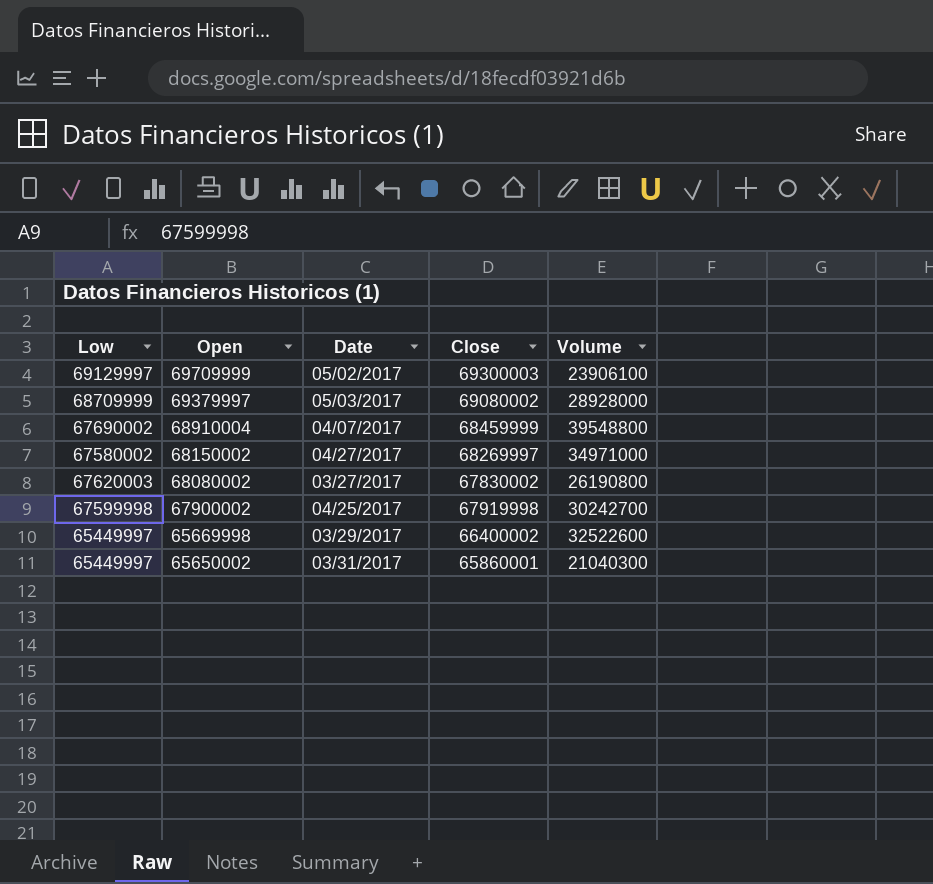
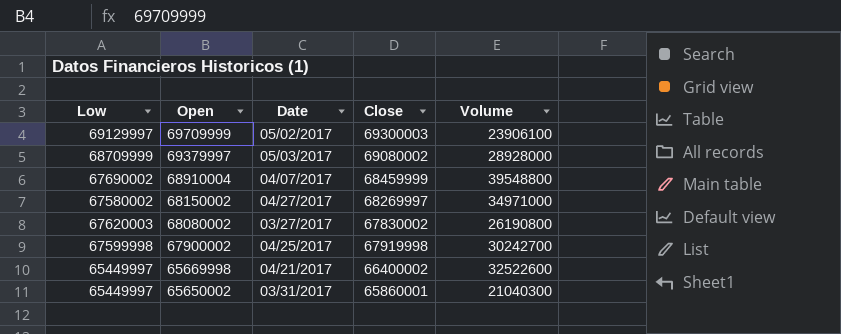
65669998 | Date: 03/29/2017 -> 04/21/2017

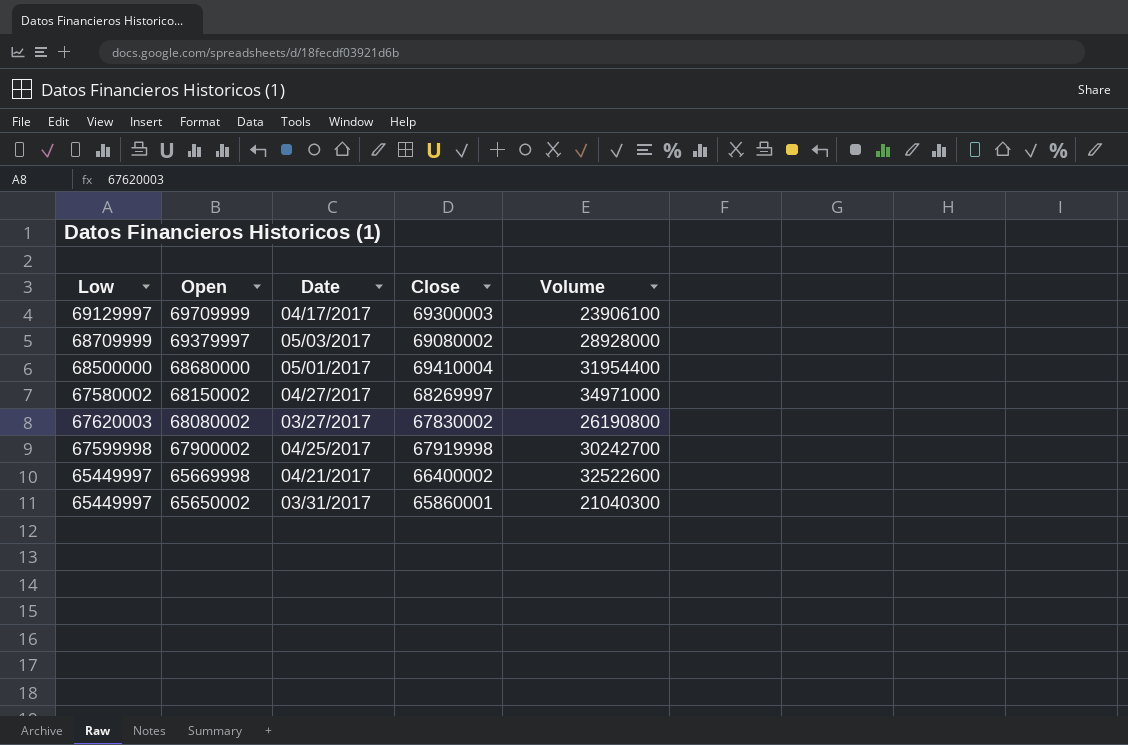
row 68910004: 67690002 | 04/07/2017 | 68459999 | 39548800 -> none
69709999 | Date: 05/02/2017 -> 04/17/2017
row 68680000: none -> 68500000 | 05/01/2017 | 69410004 | 31954400

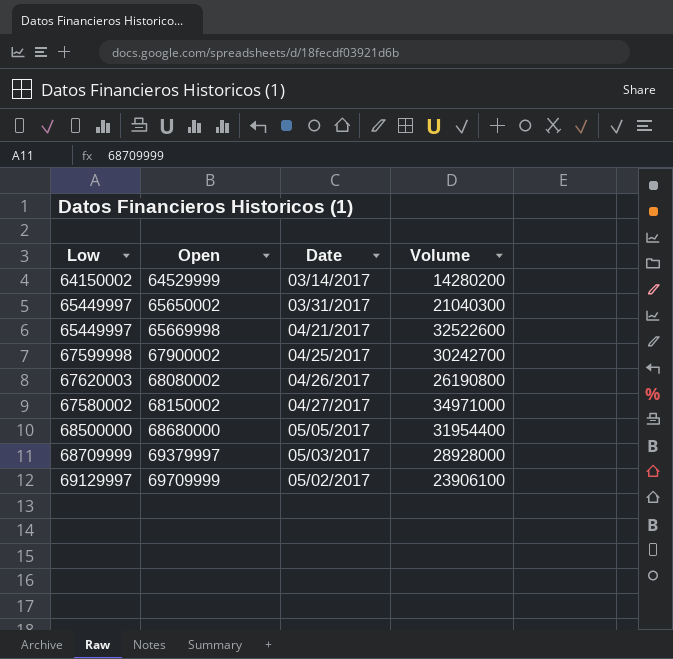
row order: Open descending -> Open ascending
column Close | position: 4 -> none
row 64529999: none -> 64150002 | 03/14/2017 | 14280200
68080002 | Date: 03/27/2017 -> 04/26/2017
68680000 | Date: 05/01/2017 -> 05/05/2017
69709999 | Date: 04/17/2017 -> 05/02/2017

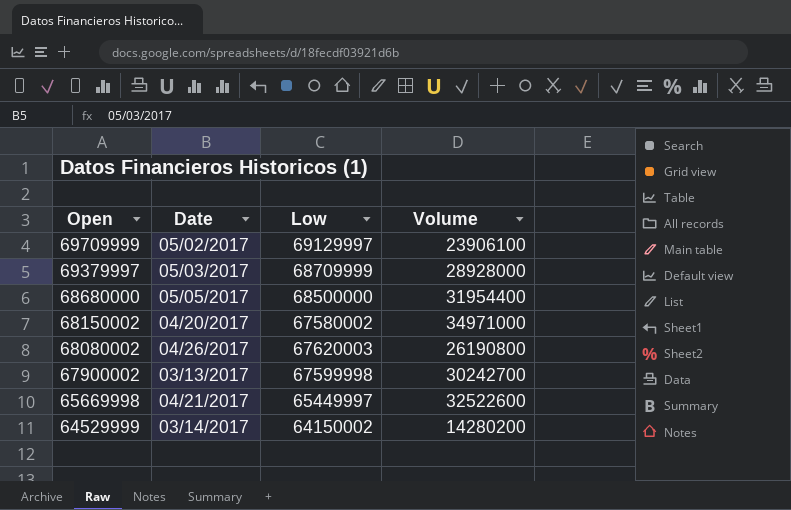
row order: Open ascending -> Open descending
column Low | position: 1 -> 3
row 65650002: 65449997 | 03/31/2017 | 21040300 -> none
68150002 | Date: 04/27/2017 -> 04/20/2017
67900002 | Date: 04/25/2017 -> 03/13/2017

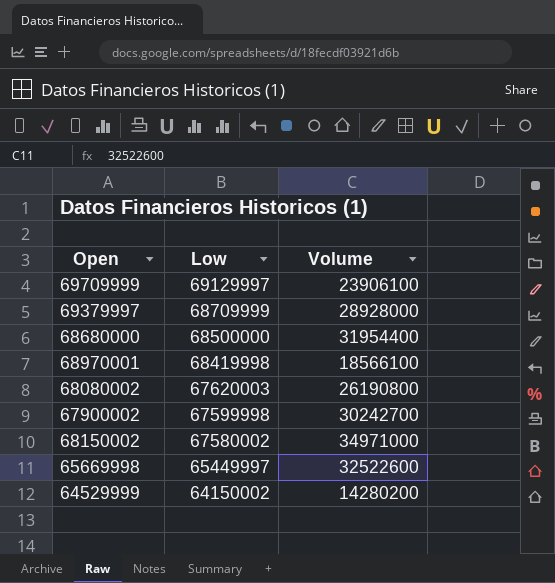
row order: Open descending -> Low descending
column Date | position: 2 -> none
row 68970001: none -> 68419998 | 18566100

